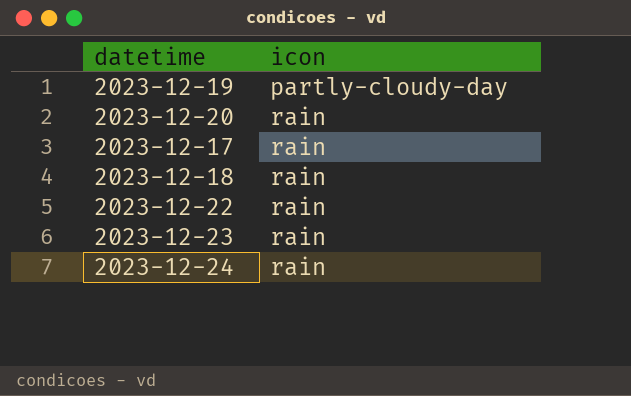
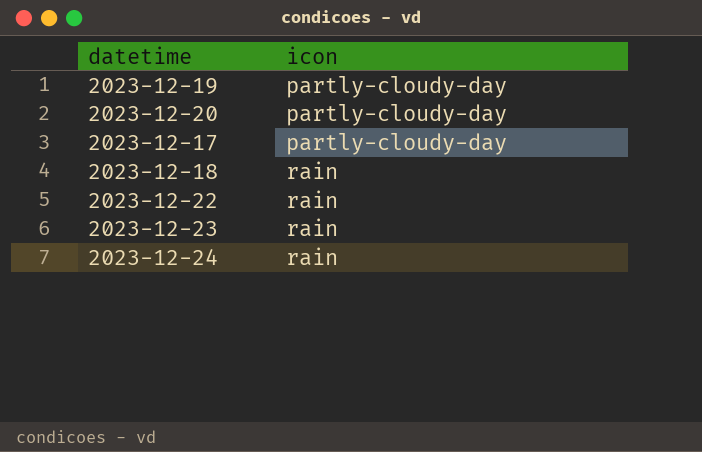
2023-12-20 | icon: rain -> partly-cloudy-day
2023-12-17 | icon: rain -> partly-cloudy-day

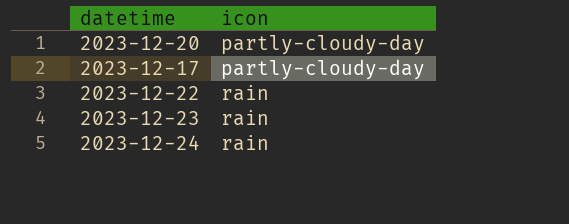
row 2023-12-19: partly-cloudy-day -> none
row 2023-12-18: rain -> none

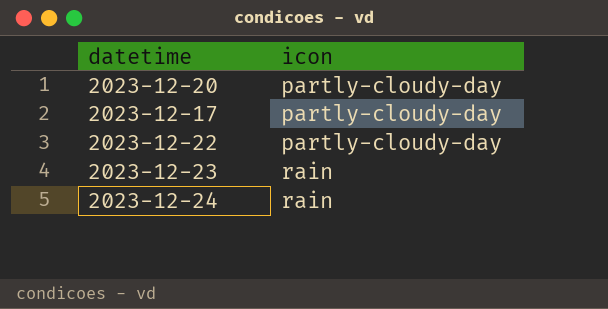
2023-12-22 | icon: rain -> partly-cloudy-day

